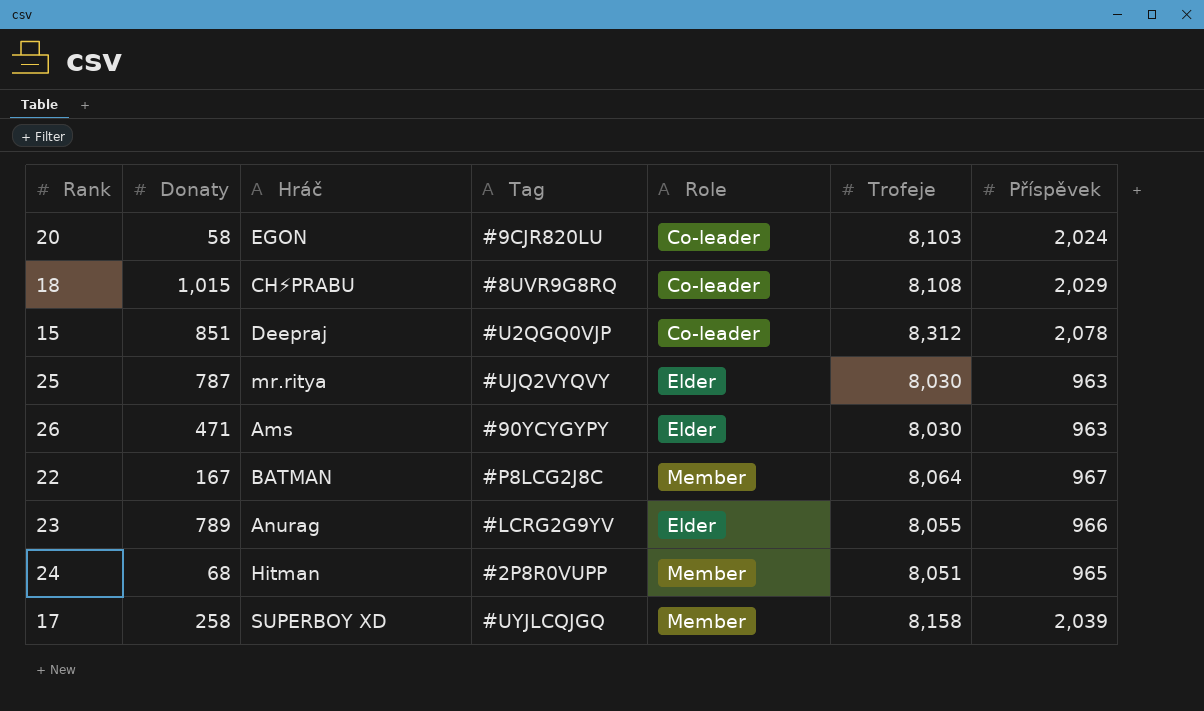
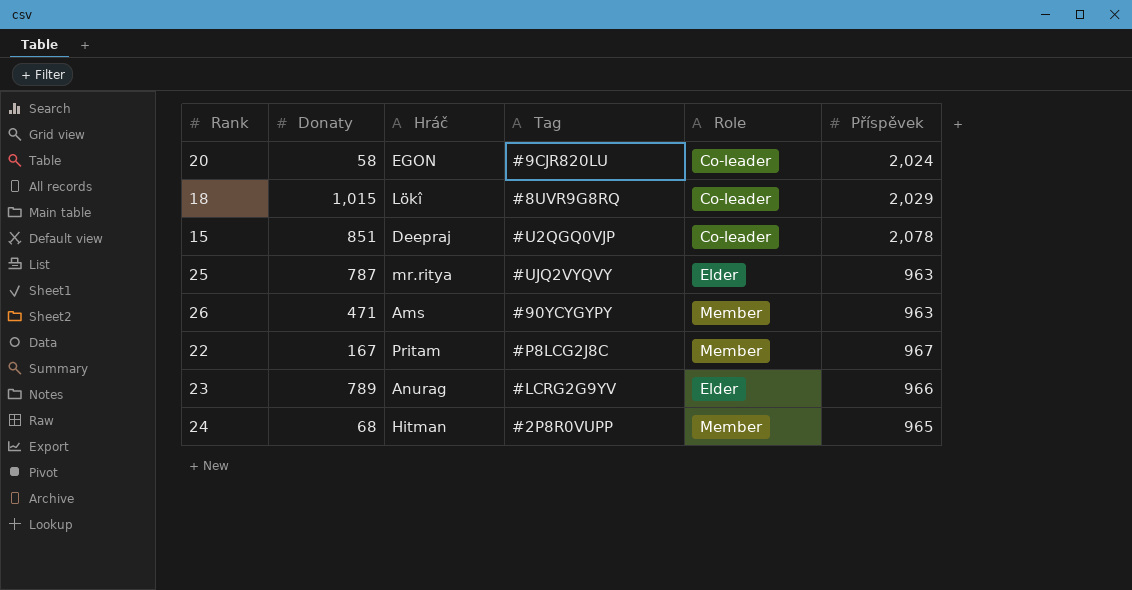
column Trofeje | position: 6 -> none
row 17: 258 | SUPERBOY XD | #UYJLCQJGQ | Member | 8,158 | 2,039 -> none
18 | Hráč: CH⚡PRABU -> Lökî
26 | Role: Elder -> Member
22 | Hráč: BATMAN -> Pritam

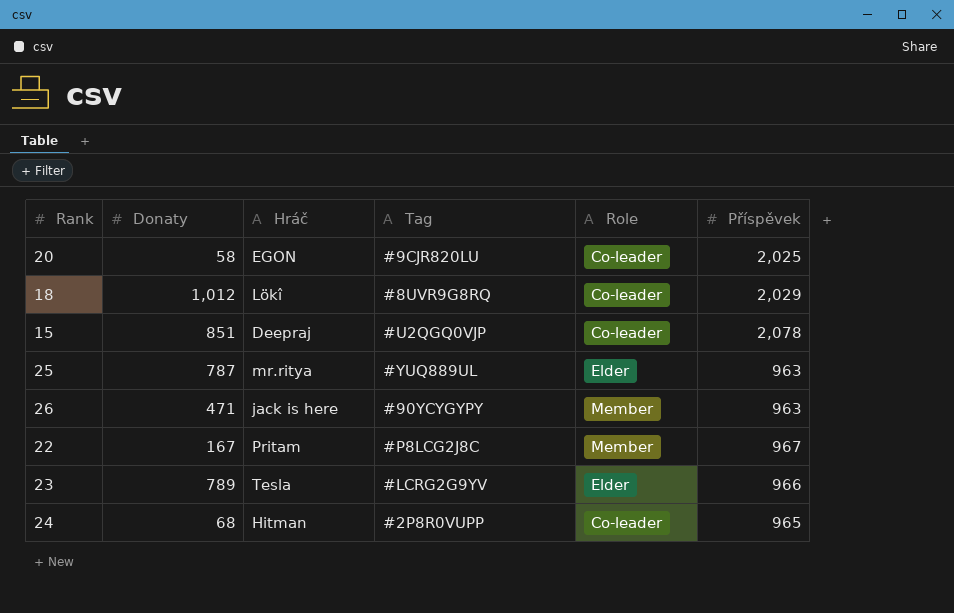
20 | Příspěvek: 2,024 -> 2,025
18 | Donaty: 1,015 -> 1,012
25 | Tag: #UJQ2VYQVY -> #YUQ889UL
26 | Hráč: Ams -> jack is here
23 | Hráč: Anurag -> Tesla
24 | Role: Member -> Co-leader

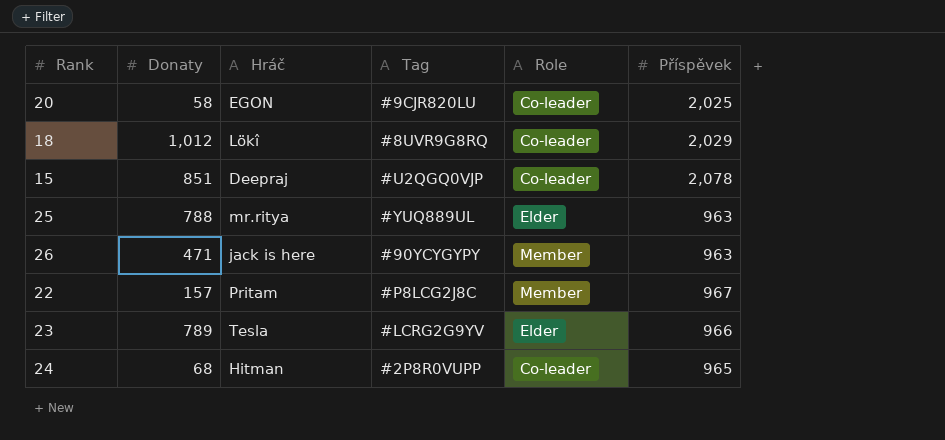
25 | Donaty: 787 -> 788
22 | Donaty: 167 -> 157

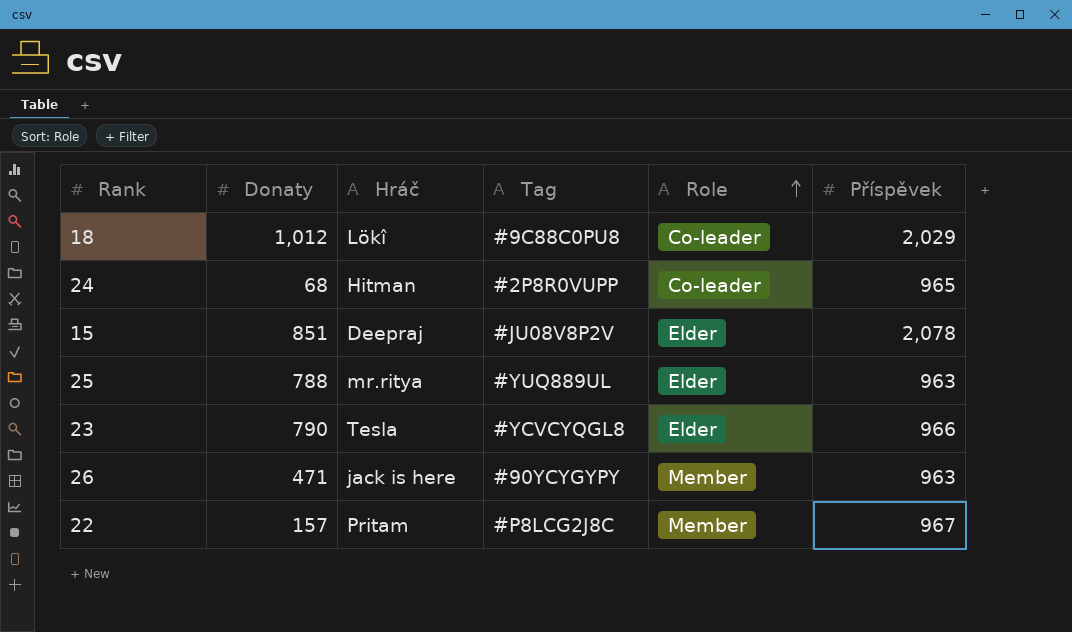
row order: none -> Role ascending
row 20: 58 | EGON | #9CJR820LU | Co-leader | 2,025 -> none
18 | Tag: #8UVR9G8RQ -> #9C88C0PU8
15 | Tag: #U2QGQ0VJP -> #JU08V8P2V
15 | Role: Co-leader -> Elder
23 | Donaty: 789 -> 790
23 | Tag: #LCRG2G9YV -> #YCVCYQGL8

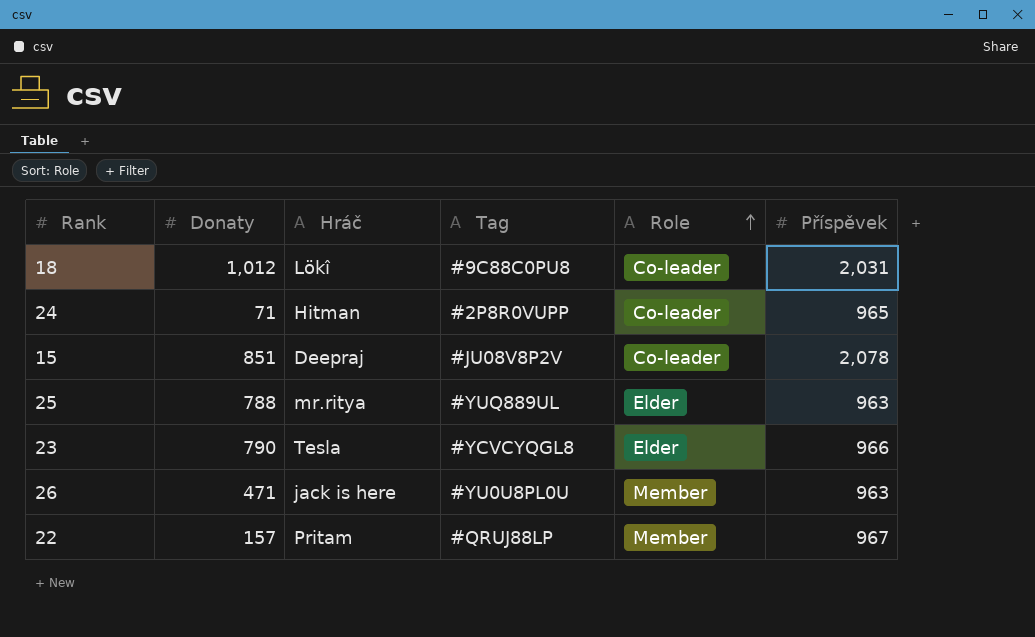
18 | Příspěvek: 2,029 -> 2,031
24 | Donaty: 68 -> 71
15 | Role: Elder -> Co-leader
26 | Tag: #90YCYGYPY -> #YU0U8PL0U
22 | Tag: #P8LCG2J8C -> #QRUJ88LP

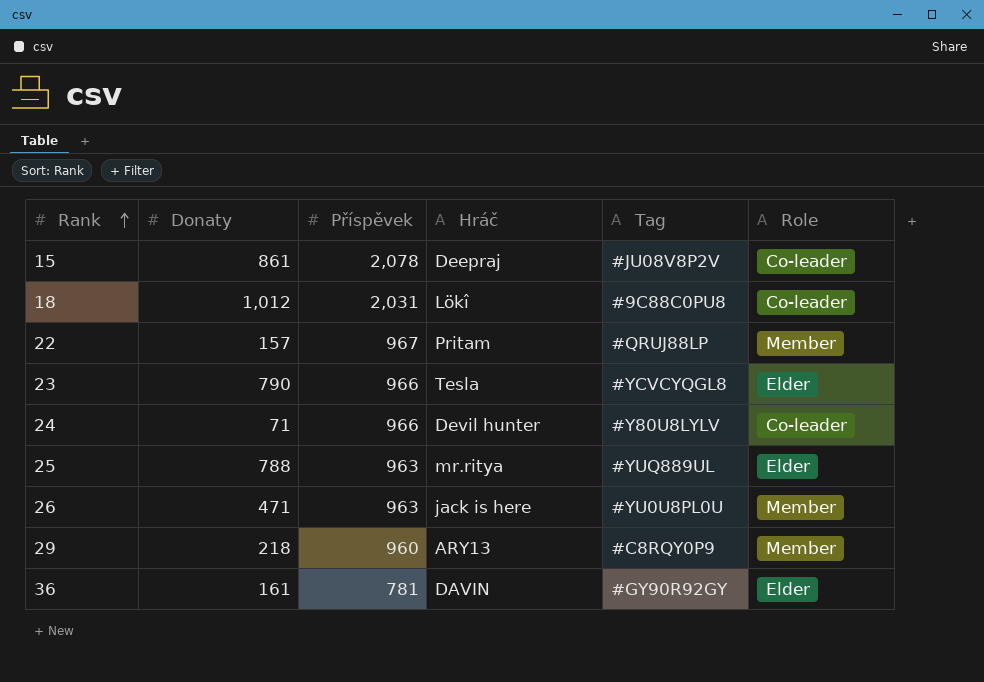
row order: Role ascending -> Rank ascending
column Příspěvek | position: 6 -> 3
15 | Donaty: 851 -> 861
24 | Příspěvek: 965 -> 966
24 | Hráč: Hitman -> Devil hunter
24 | Tag: #2P8R0VUPP -> #Y80U8LYLV
row 29: none -> 218 | 960 | ARY13 | #C8RQY0P9 | Member
row 36: none -> 161 | 781 | DAVIN | #GY90R92GY | Elder

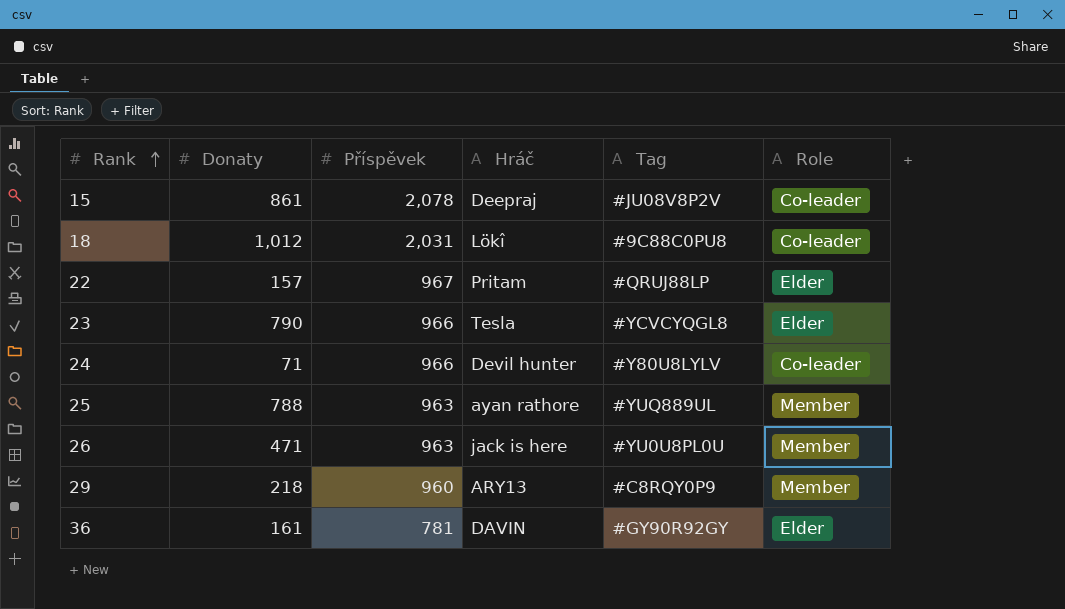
22 | Role: Member -> Elder
25 | Hráč: mr.ritya -> ayan rathore
25 | Role: Elder -> Member

